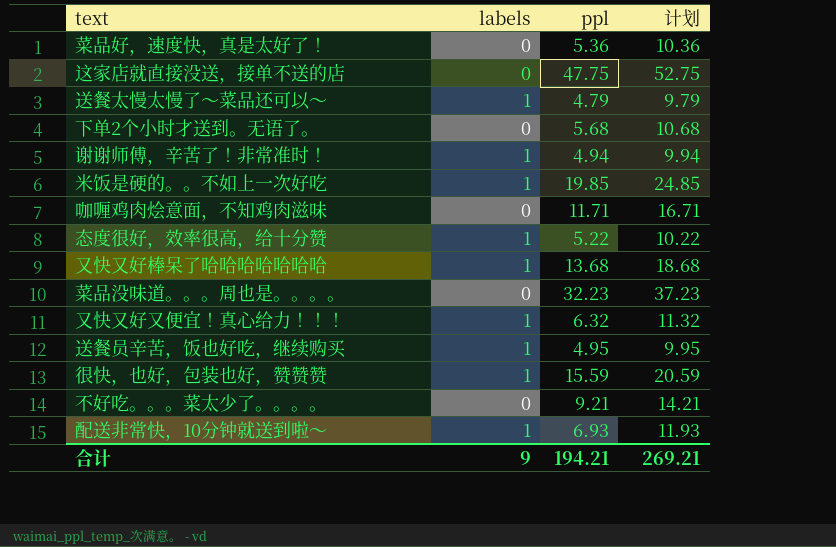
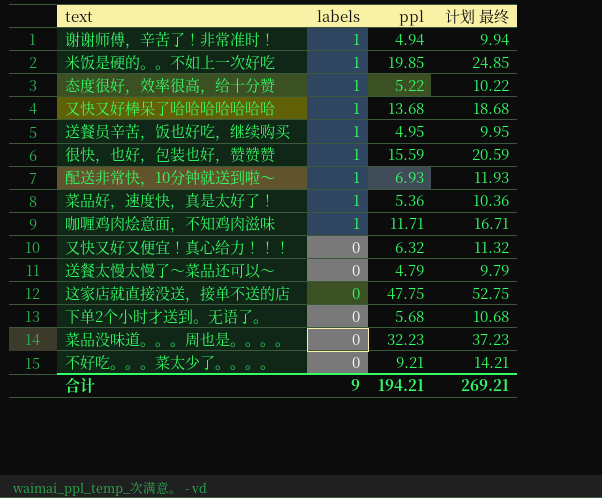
row order: none -> labels descending
column name: 计划 -> 计划 最终
菜品好，速度快，真是太好了！ | labels: 0 -> 1
咖喱鸡肉烩意面，不知鸡肉滋味 | labels: 0 -> 1
又快又好又便宜！真心给力！！！ | labels: 1 -> 0
送餐太慢太慢了～菜品还可以～ | labels: 1 -> 0

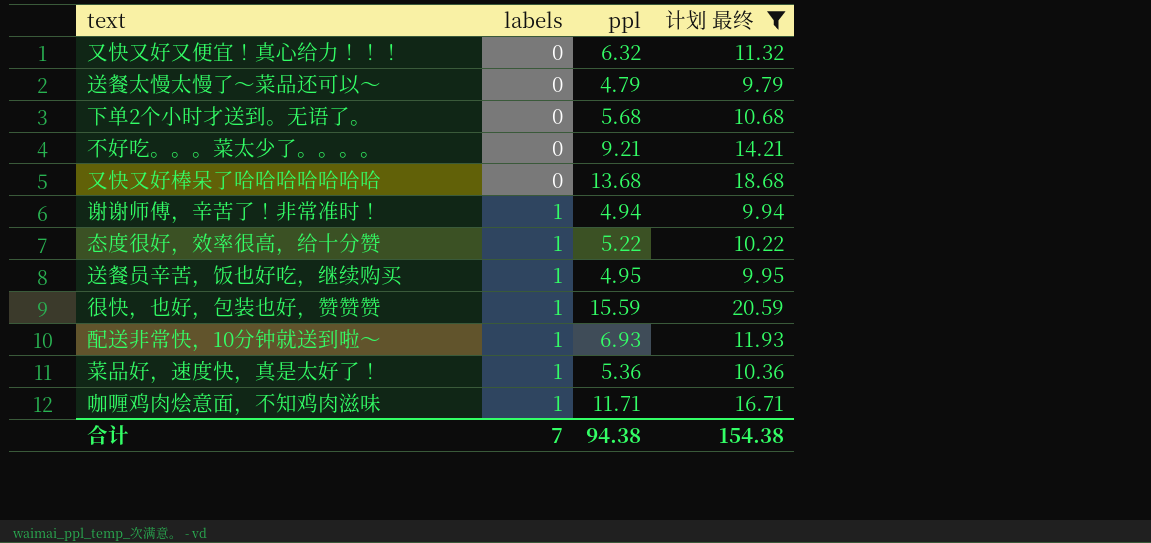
filter: none -> 计划 最终 <= 20.59
row order: labels descending -> labels ascending
又快又好棒呆了哈哈哈哈哈哈哈 | labels: 1 -> 0
合计 | labels: 9 -> 7
合计 | ppl: 194.21 -> 94.38
合计 | 计划 最终: 269.21 -> 154.38

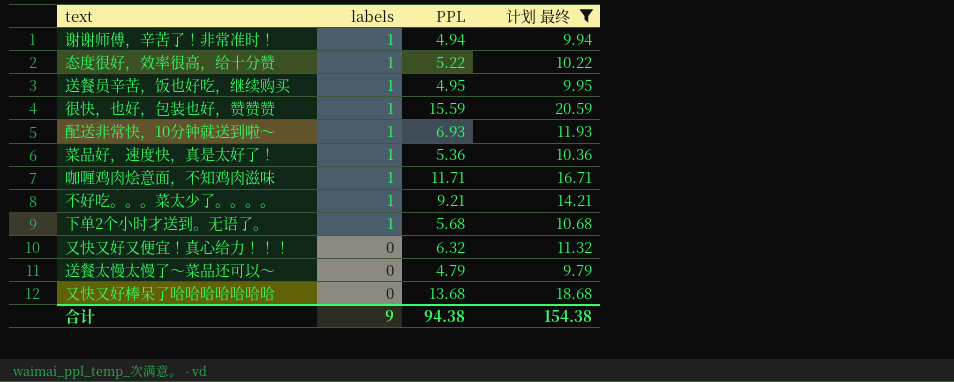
row order: labels ascending -> labels descending
column name: ppl -> PPL
不好吃。。。菜太少了。。。。 | labels: 0 -> 1
下单2个小时才送到。无语了。 | labels: 0 -> 1
合计 | labels: 7 -> 9

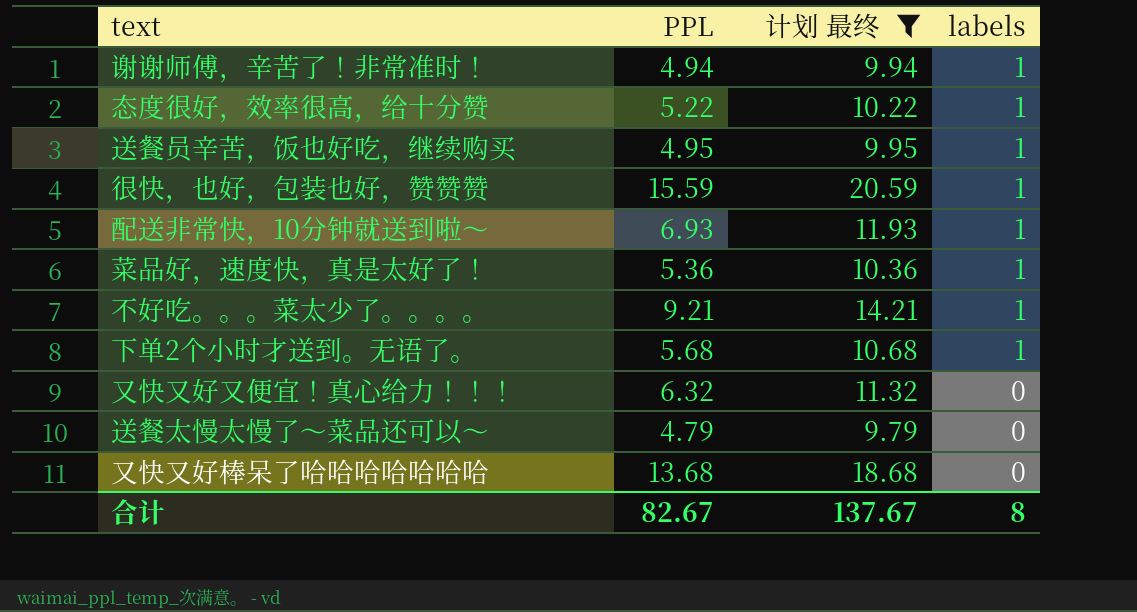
column labels | position: 2 -> 4
row 咖喱鸡肉烩意面，不知鸡肉滋味: 1 | 11.71 | 16.71 -> none
合计 | PPL: 94.38 -> 82.67
合计 | 计划 最终: 154.38 -> 137.67
合计 | labels: 9 -> 8

